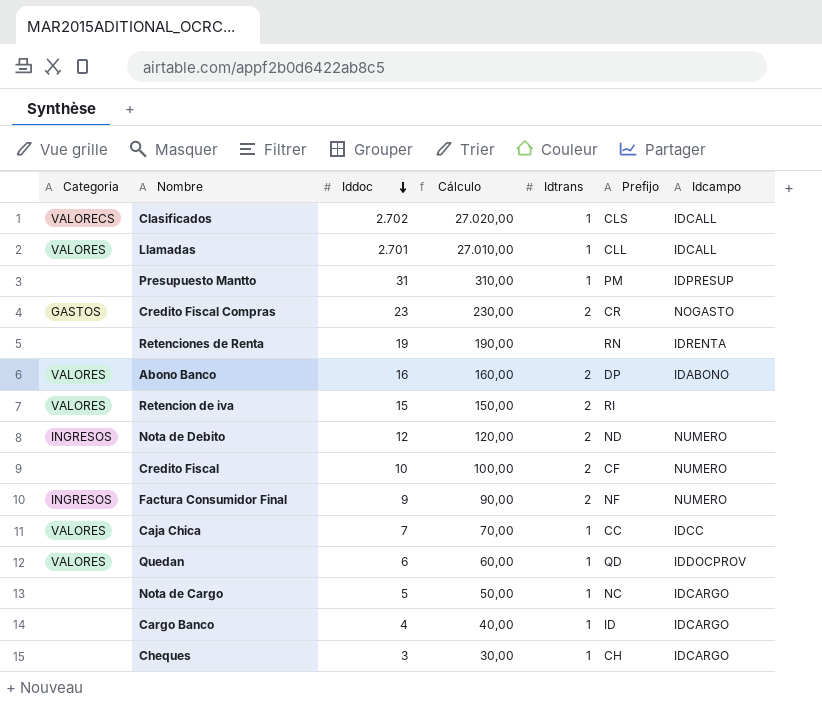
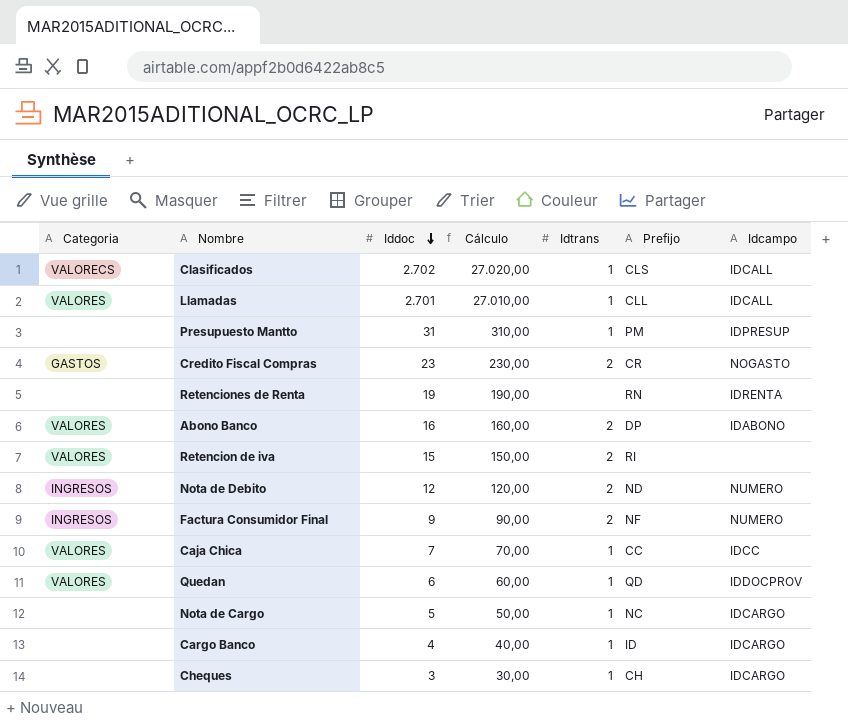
row Credito Fiscal: none | 10 | 100,00 | 2 | CF | NUMERO -> none

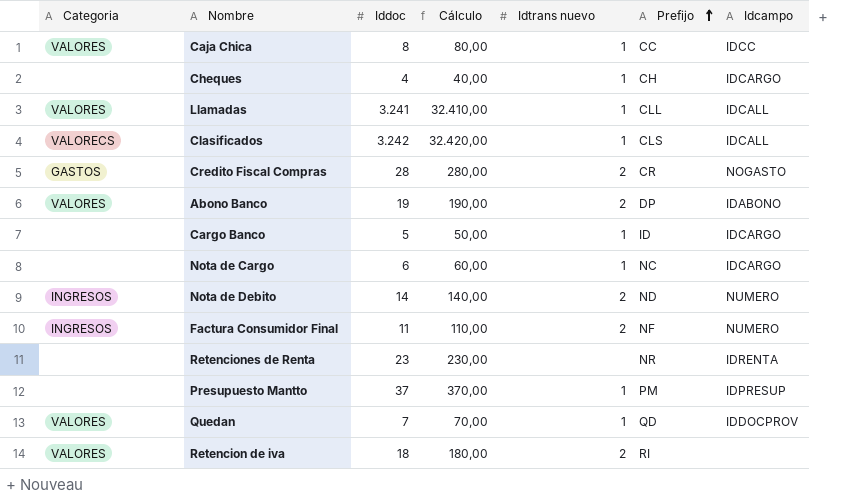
row order: Iddoc descending -> Prefijo ascending
column name: Idtrans -> Idtrans nuevo
Caja Chica | Iddoc: 7 -> 8
Caja Chica | Cálculo: 70,00 -> 80,00
Cheques | Iddoc: 3 -> 4
Cheques | Cálculo: 30,00 -> 40,00
Llamadas | Iddoc: 2.701 -> 3.241
Llamadas | Cálculo: 27.010,00 -> 32.410,00
Clasificados | Iddoc: 2.702 -> 3.242
Clasificados | Cálculo: 27.020,00 -> 32.420,00
Credito Fiscal Compras | Iddoc: 23 -> 28
Credito Fiscal Compras | Cálculo: 230,00 -> 280,00
Abono Banco | Iddoc: 16 -> 19
Abono Banco | Cálculo: 160,00 -> 190,00
Cargo Banco | Iddoc: 4 -> 5
Cargo Banco | Cálculo: 40,00 -> 50,00
Nota de Cargo | Iddoc: 5 -> 6
Nota de Cargo | Cálculo: 50,00 -> 60,00
Nota de Debito | Iddoc: 12 -> 14
Nota de Debito | Cálculo: 120,00 -> 140,00
Factura Consumidor Final | Iddoc: 9 -> 11
Factura Consumidor Final | Cálculo: 90,00 -> 110,00
Retenciones de Renta | Iddoc: 19 -> 23
Retenciones de Renta | Cálculo: 190,00 -> 230,00
Retenciones de Renta | Prefijo: RN -> NR
Presupuesto Mantto | Iddoc: 31 -> 37
Presupuesto Mantto | Cálculo: 310,00 -> 370,00
Quedan | Iddoc: 6 -> 7
Quedan | Cálculo: 60,00 -> 70,00
Retencion de iva | Iddoc: 15 -> 18
Retencion de iva | Cálculo: 150,00 -> 180,00

